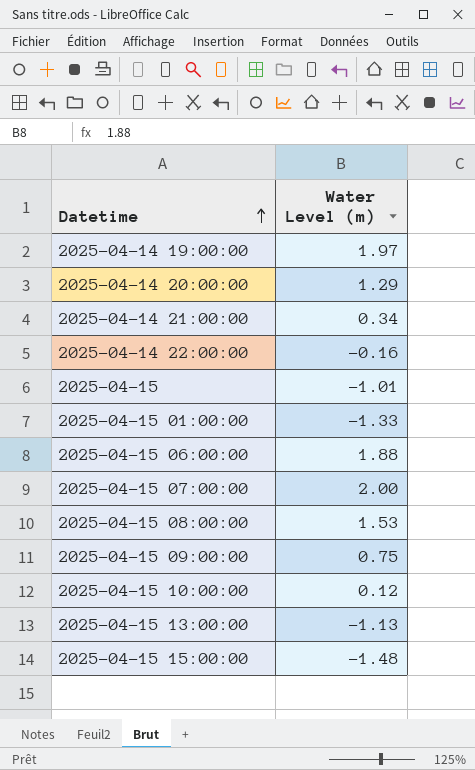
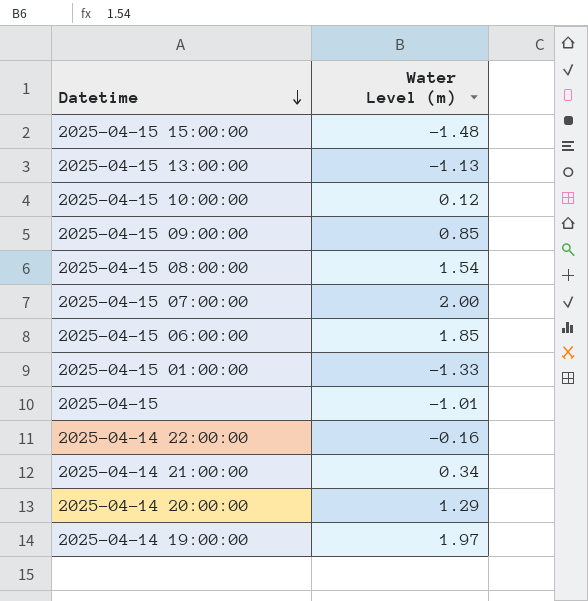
row order: Datetime ascending -> Datetime descending
2025-04-15 09:00:00 | Water Level (m): 0.75 -> 0.85
2025-04-15 08:00:00 | Water Level (m): 1.53 -> 1.54
2025-04-15 06:00:00 | Water Level (m): 1.88 -> 1.85

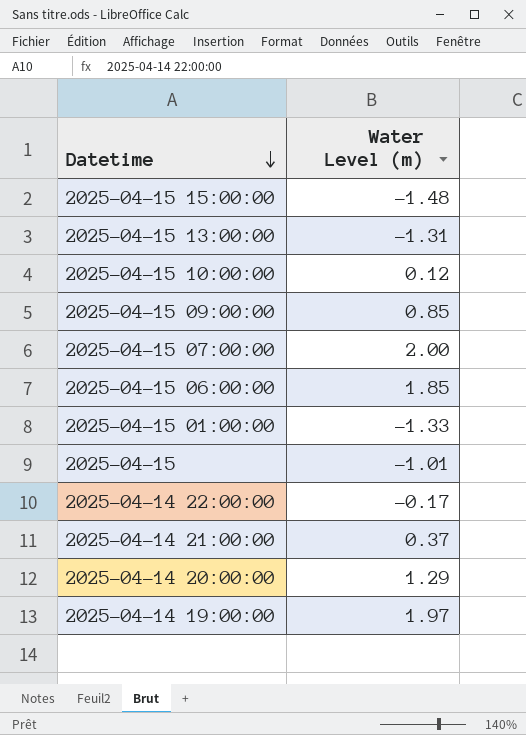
row 2025-04-15 08:00:00: 1.54 -> none
2025-04-15 13:00:00 | Water Level (m): -1.13 -> -1.31
2025-04-14 22:00:00 | Water Level (m): -0.16 -> -0.17
2025-04-14 21:00:00 | Water Level (m): 0.34 -> 0.37

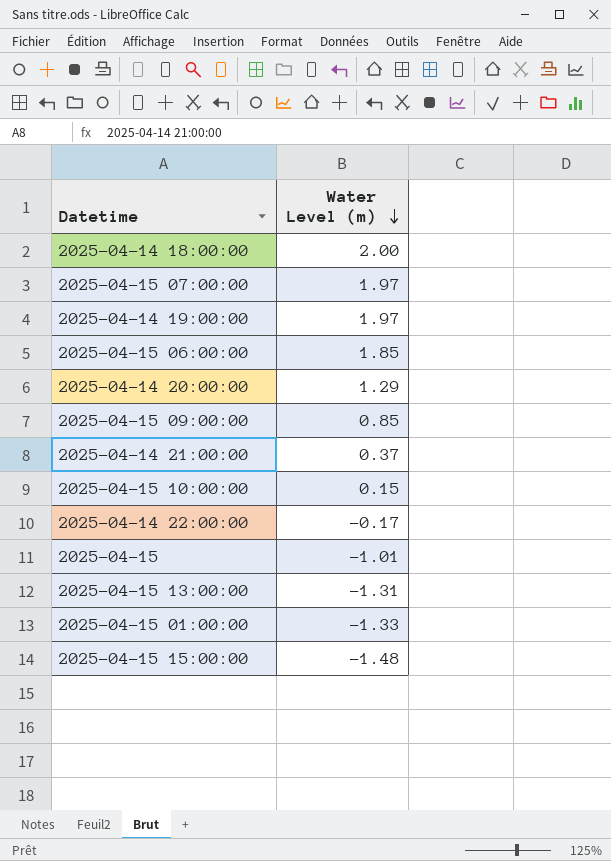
row order: Datetime descending -> Water Level (m) descending
row 2025-04-14 18:00:00: none -> 2.00
2025-04-15 07:00:00 | Water Level (m): 2.00 -> 1.97
2025-04-15 10:00:00 | Water Level (m): 0.12 -> 0.15

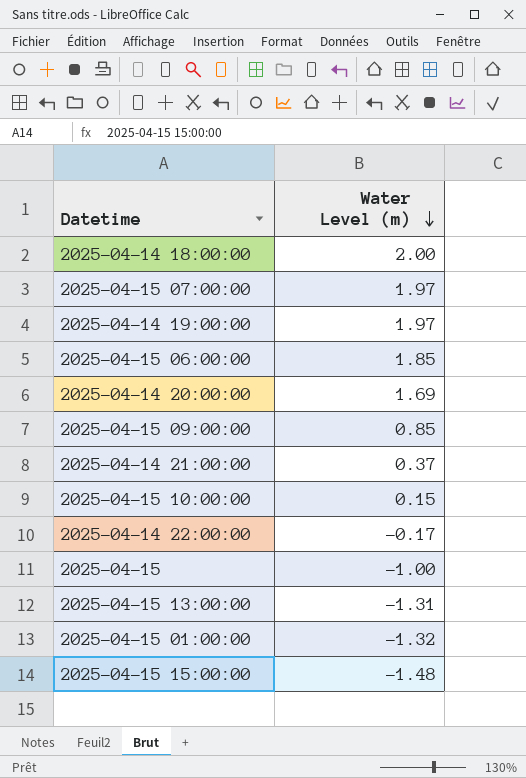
2025-04-14 20:00:00 | Water Level (m): 1.29 -> 1.69
2025-04-15 | Water Level (m): -1.01 -> -1.00
2025-04-15 01:00:00 | Water Level (m): -1.33 -> -1.32

